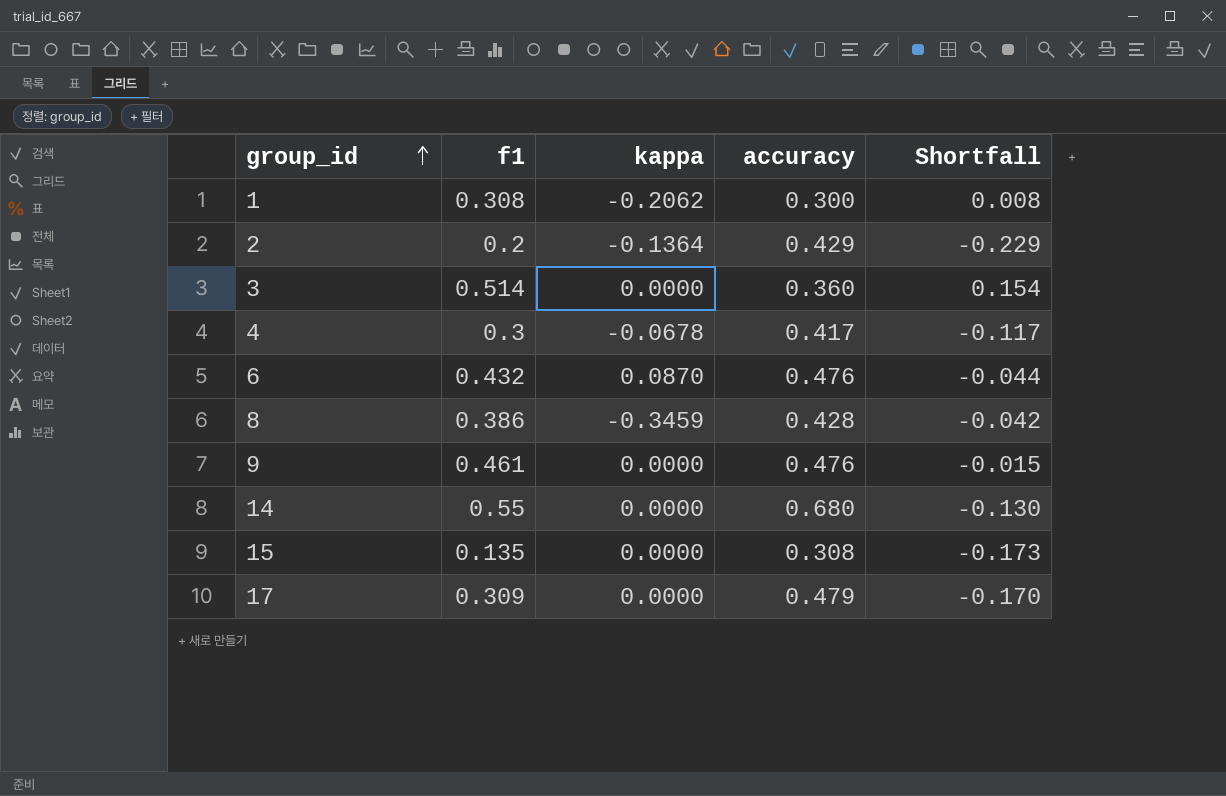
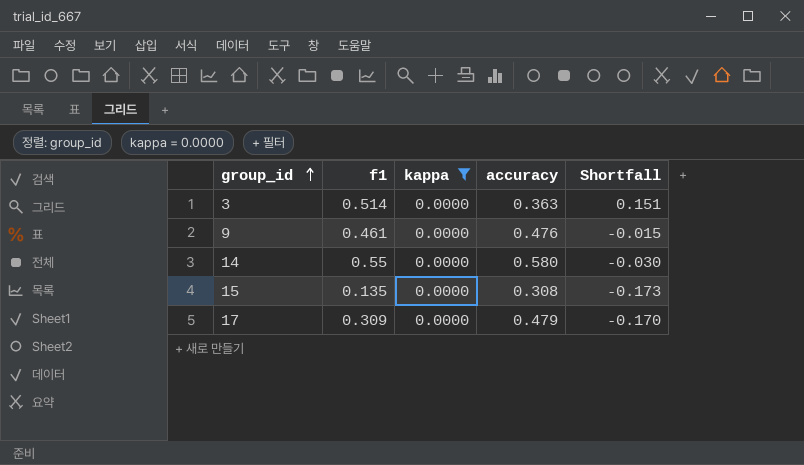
filter: none -> kappa = 0.0000
3 | accuracy: 0.360 -> 0.363
3 | Shortfall: 0.154 -> 0.151
14 | accuracy: 0.680 -> 0.580
14 | Shortfall: -0.130 -> -0.030

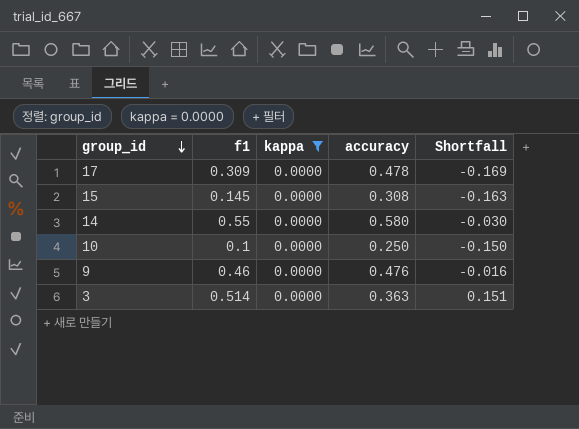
row order: group_id ascending -> group_id descending
17 | accuracy: 0.479 -> 0.478
17 | Shortfall: -0.170 -> -0.169
15 | f1: 0.135 -> 0.145
15 | Shortfall: -0.173 -> -0.163
row 10: none -> 0.1 | 0.0000 | 0.250 | -0.150
9 | f1: 0.461 -> 0.46
9 | Shortfall: -0.015 -> -0.016

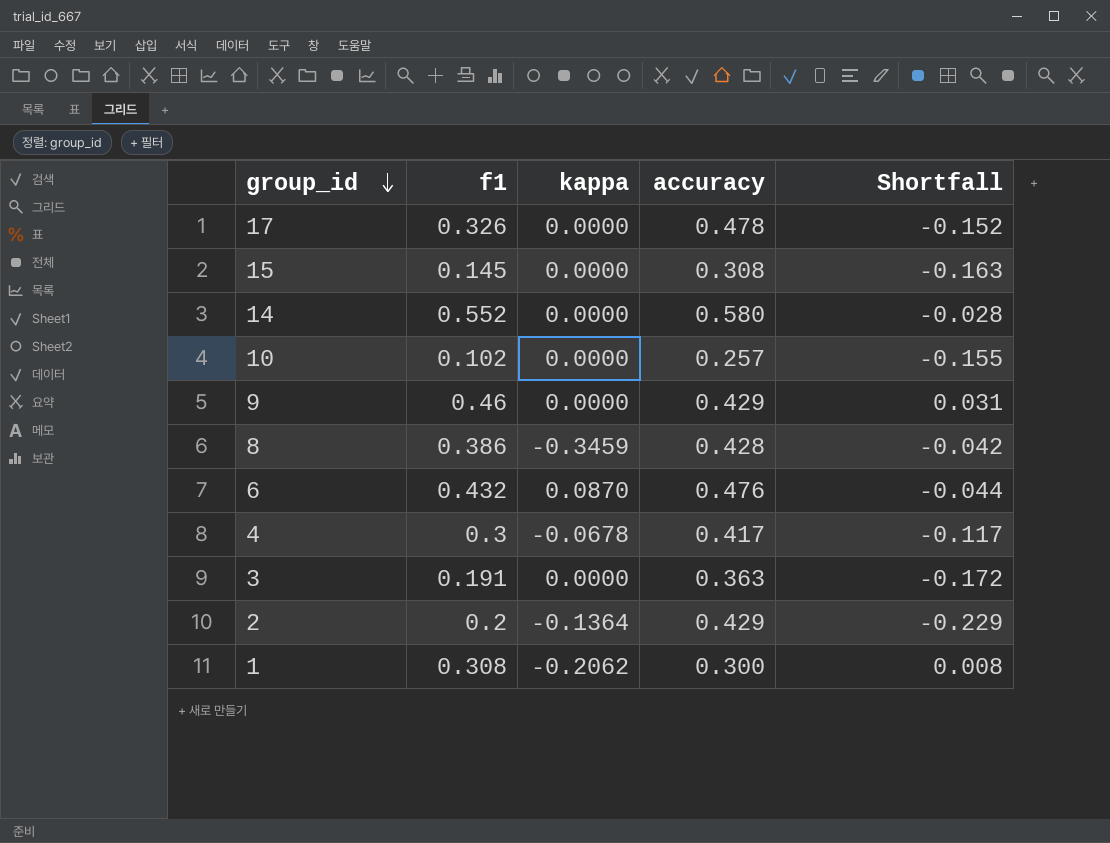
filter: kappa = 0.0000 -> none
17 | f1: 0.309 -> 0.326
17 | Shortfall: -0.169 -> -0.152
14 | f1: 0.55 -> 0.552
14 | Shortfall: -0.030 -> -0.028
10 | f1: 0.1 -> 0.102
10 | accuracy: 0.250 -> 0.257
10 | Shortfall: -0.150 -> -0.155
9 | accuracy: 0.476 -> 0.429
9 | Shortfall: -0.016 -> 0.031
3 | f1: 0.514 -> 0.191
3 | Shortfall: 0.151 -> -0.172

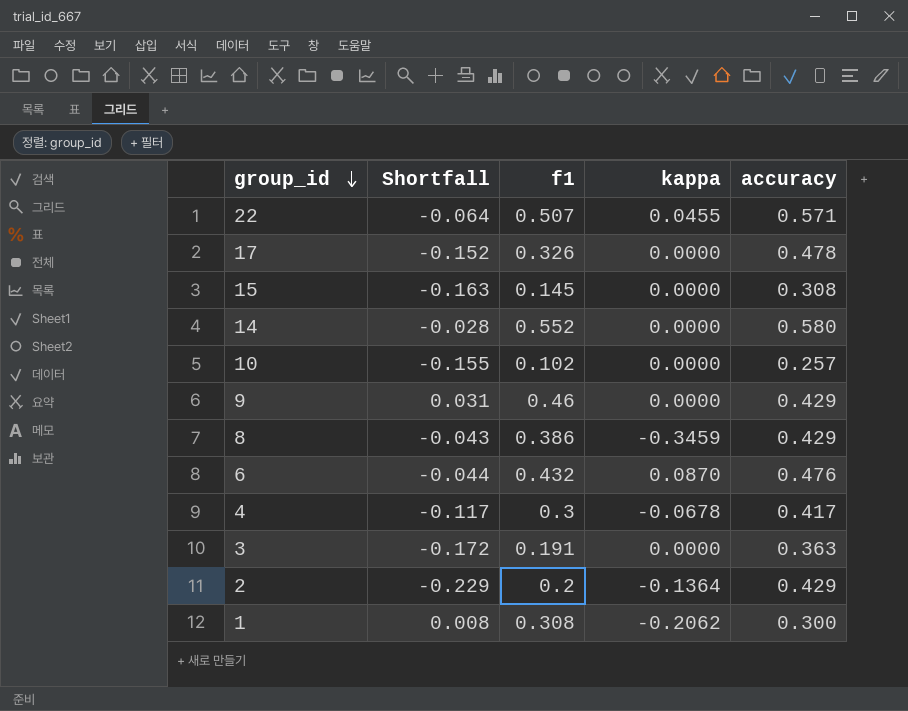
column Shortfall | position: 5 -> 2
row 22: none -> -0.064 | 0.507 | 0.0455 | 0.571
8 | Shortfall: -0.042 -> -0.043
8 | accuracy: 0.428 -> 0.429

